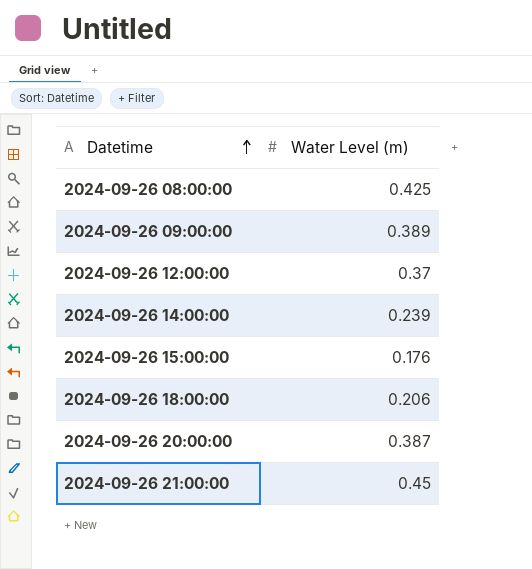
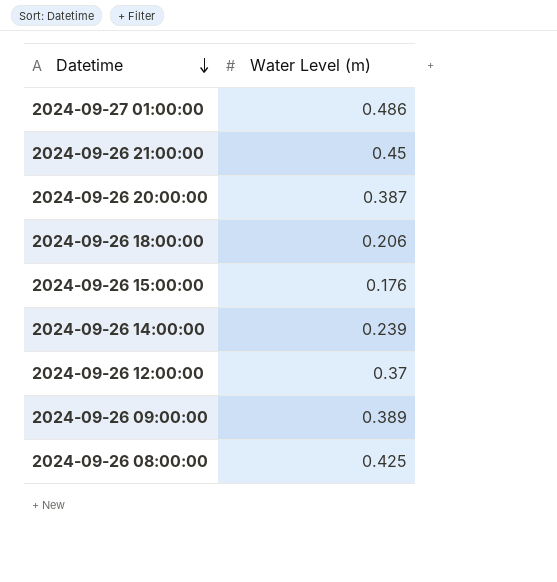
row order: Datetime ascending -> Datetime descending
row 2024-09-27 01:00:00: none -> 0.486

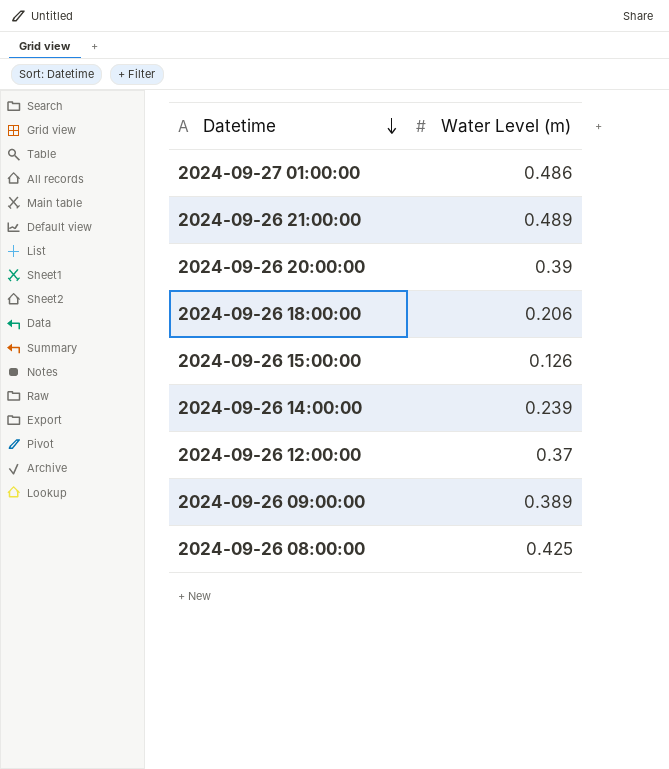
2024-09-26 21:00:00 | Water Level (m): 0.45 -> 0.489
2024-09-26 20:00:00 | Water Level (m): 0.387 -> 0.39
2024-09-26 15:00:00 | Water Level (m): 0.176 -> 0.126

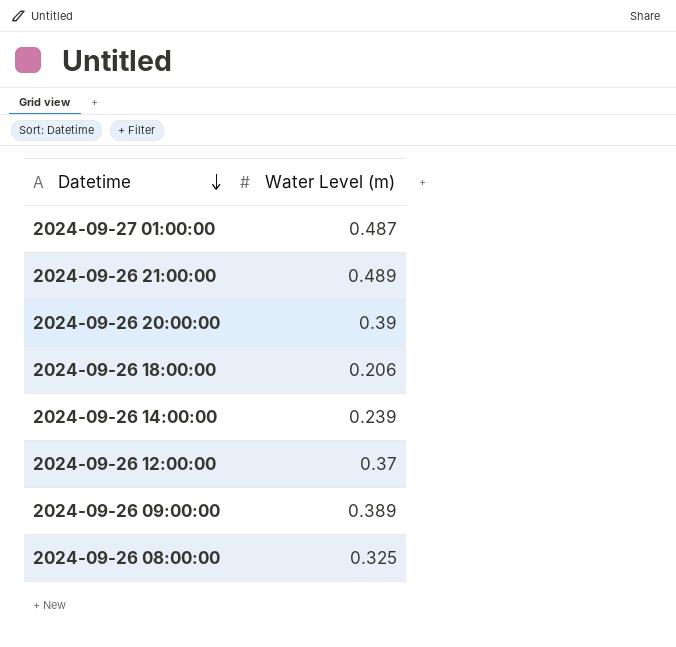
row 2024-09-26 15:00:00: 0.126 -> none
2024-09-27 01:00:00 | Water Level (m): 0.486 -> 0.487
2024-09-26 08:00:00 | Water Level (m): 0.425 -> 0.325

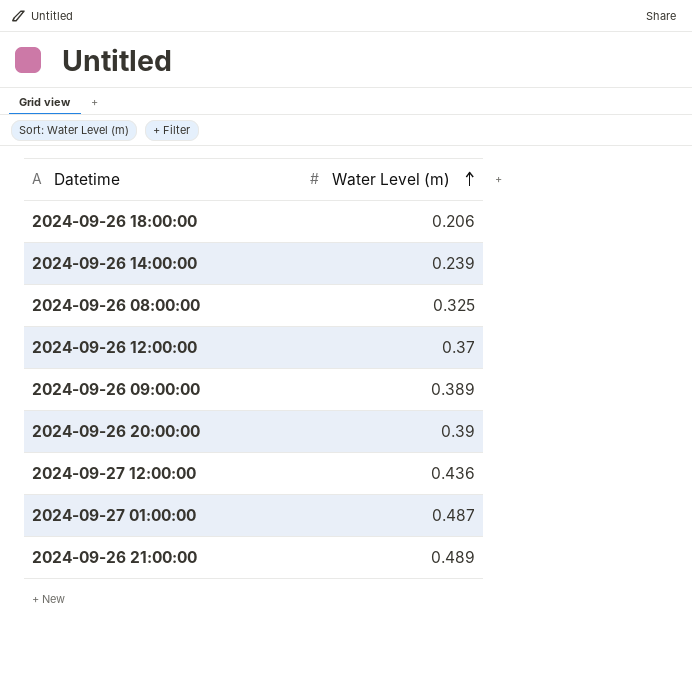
row order: Datetime descending -> Water Level (m) ascending
row 2024-09-27 12:00:00: none -> 0.436

